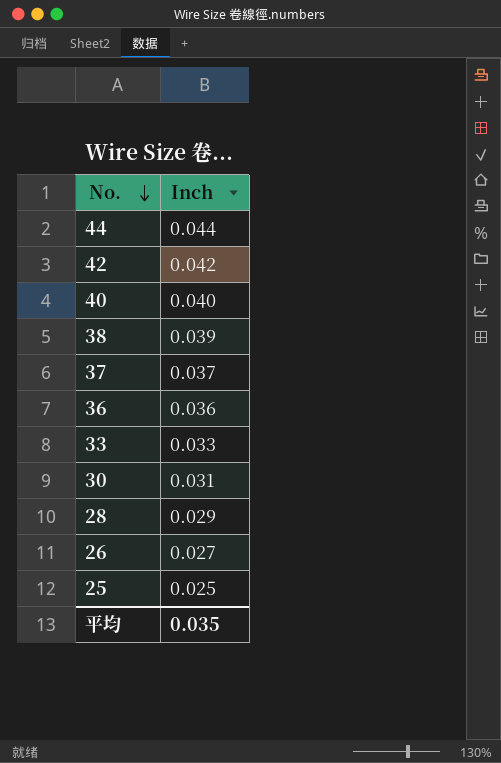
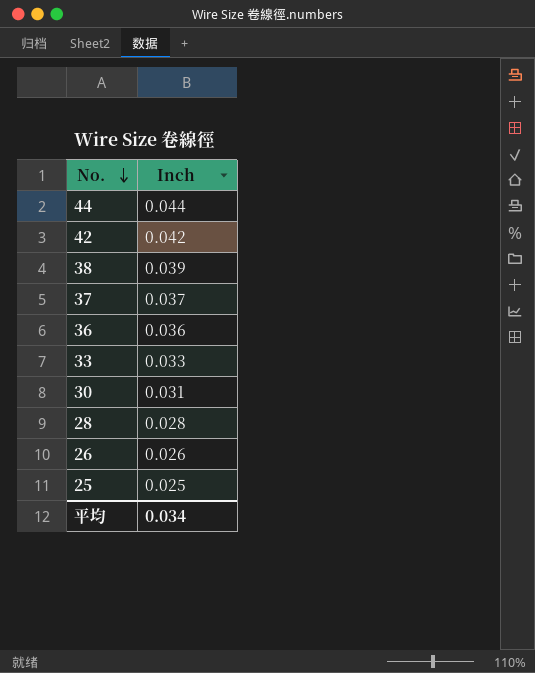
row 40: 0.040 -> none
28 | Inch: 0.029 -> 0.028
26 | Inch: 0.027 -> 0.026
平均 | Inch: 0.035 -> 0.034

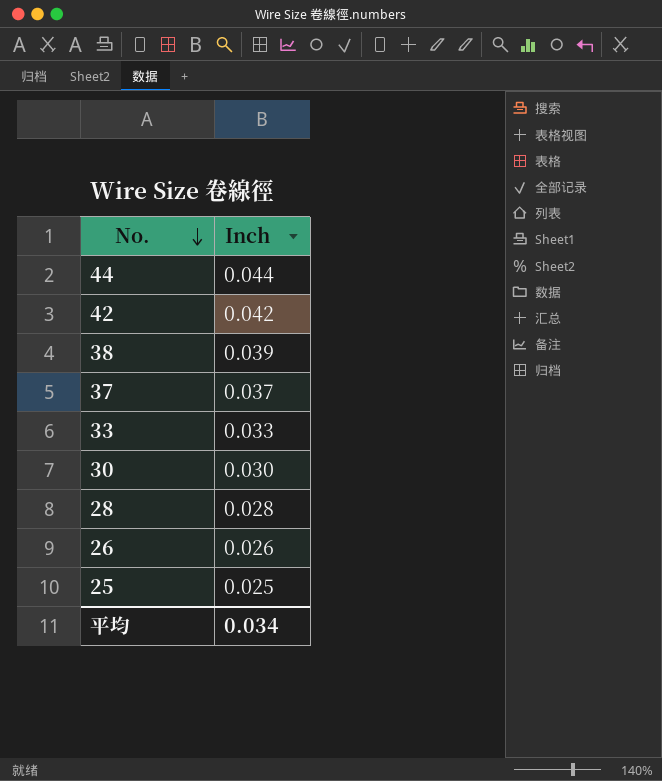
row 36: 0.036 -> none
30 | Inch: 0.031 -> 0.030

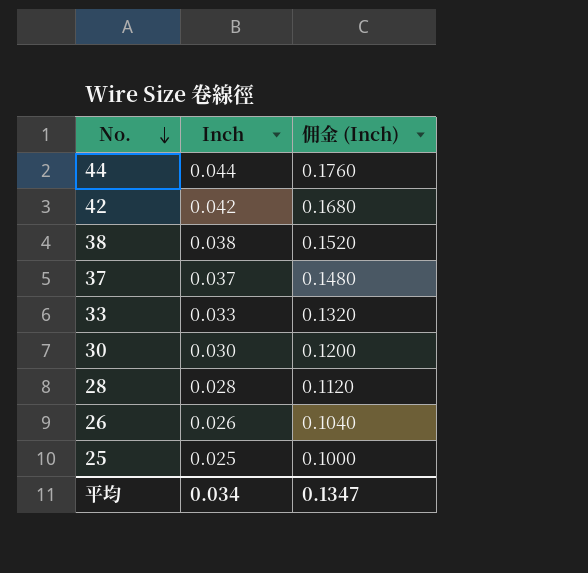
column 佣金 (Inch) | formula: none -> [Inch] * 4
38 | Inch: 0.039 -> 0.038

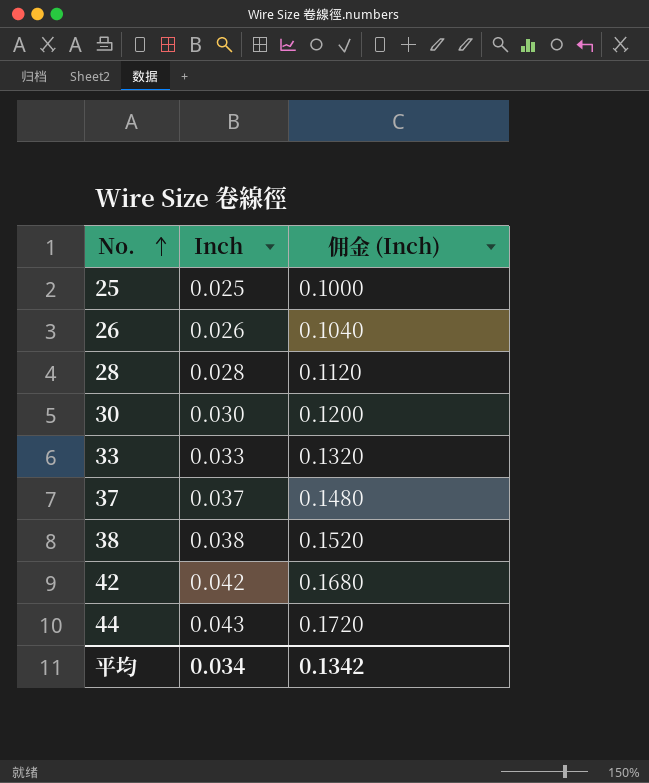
row order: No. descending -> No. ascending
44 | Inch: 0.044 -> 0.043
44 | 佣金 (Inch): 0.1760 -> 0.1720
平均 | 佣金 (Inch): 0.1347 -> 0.1342

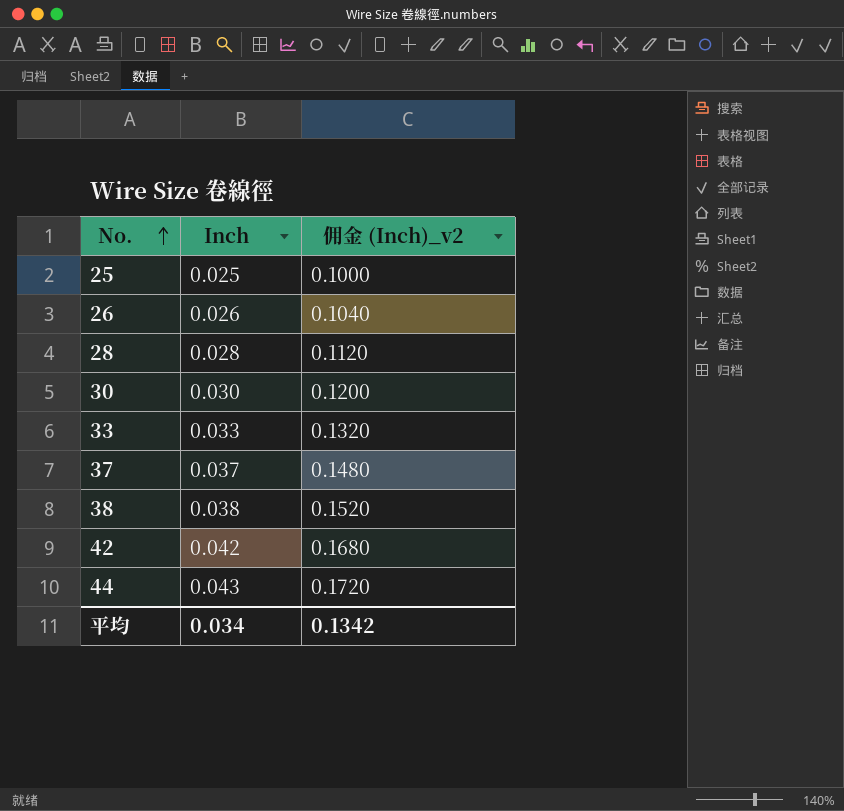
column name: 佣金 (Inch) -> 佣金 (Inch)_v2

